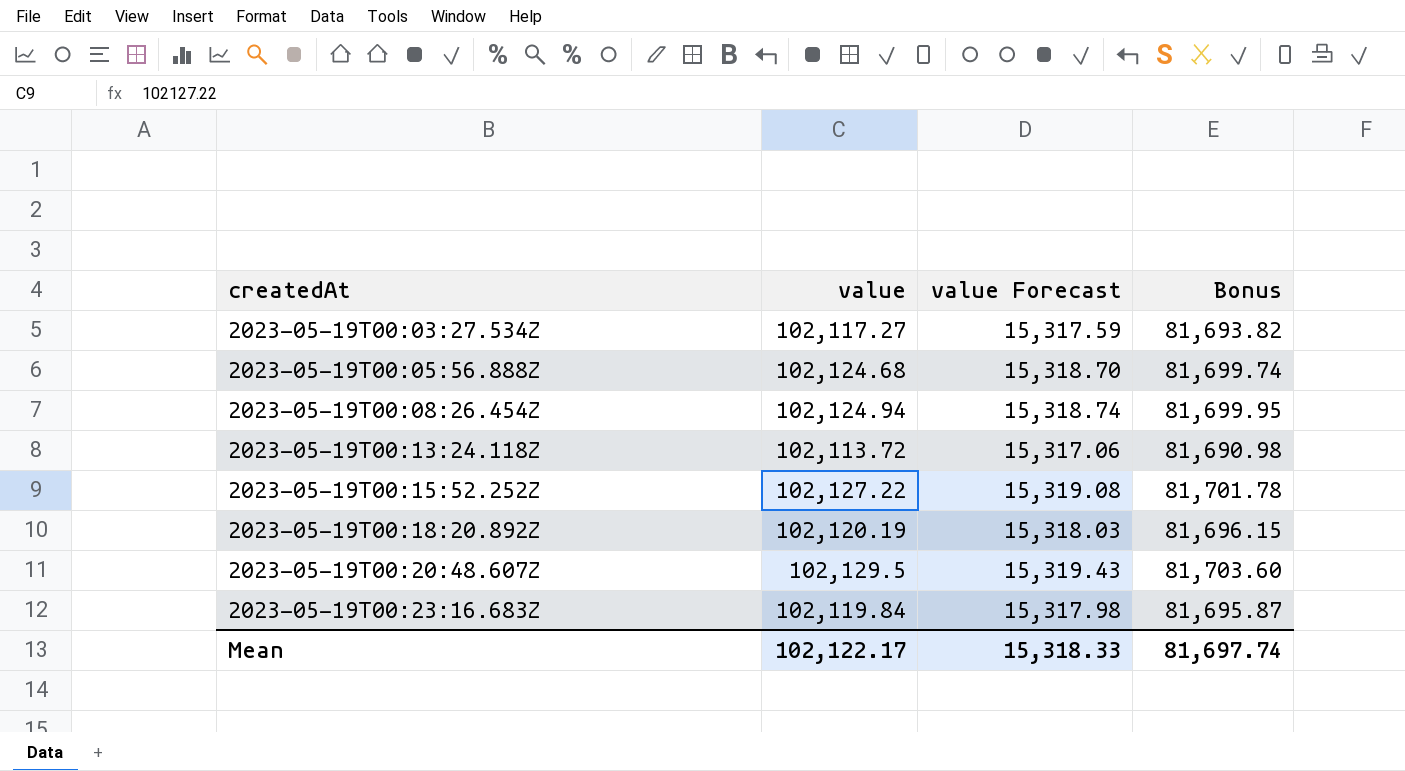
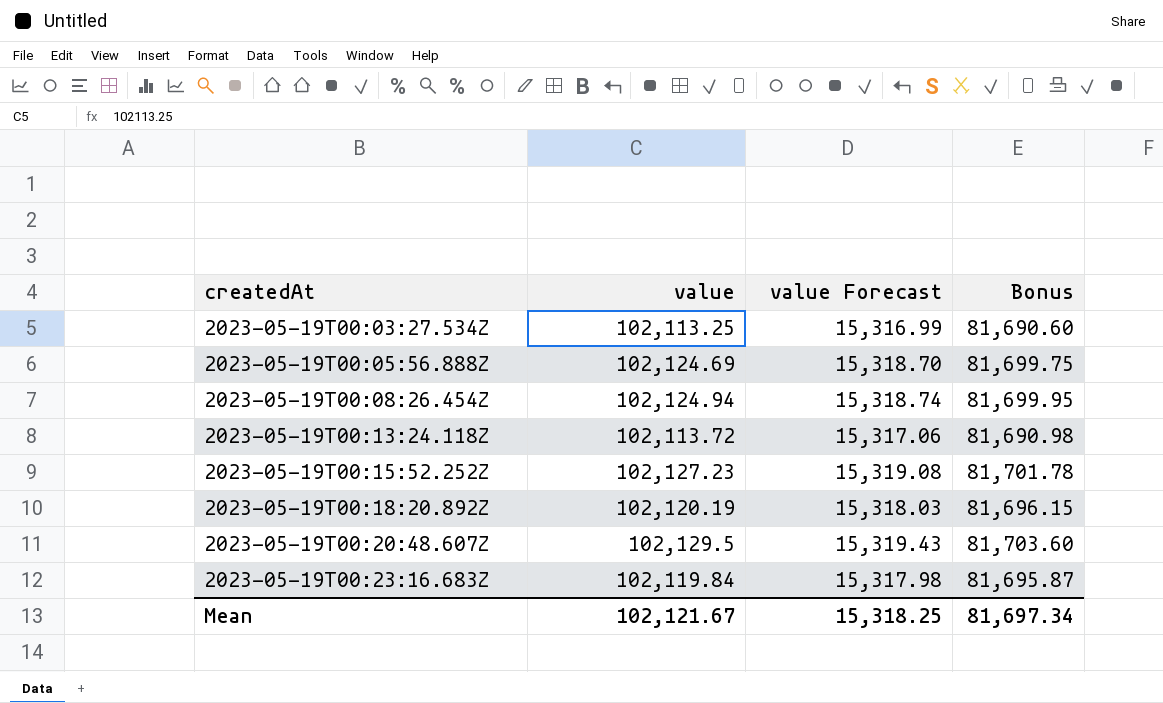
2023-05-19T00:03:27.534Z | value: 102,117.27 -> 102,113.25
2023-05-19T00:03:27.534Z | value Forecast: 15,317.59 -> 15,316.99
2023-05-19T00:03:27.534Z | Bonus: 81,693.82 -> 81,690.60
2023-05-19T00:05:56.888Z | value: 102,124.68 -> 102,124.69
2023-05-19T00:05:56.888Z | Bonus: 81,699.74 -> 81,699.75
2023-05-19T00:15:52.252Z | value: 102,127.22 -> 102,127.23
Mean | value: 102,122.17 -> 102,121.67
Mean | value Forecast: 15,318.33 -> 15,318.25
Mean | Bonus: 81,697.74 -> 81,697.34

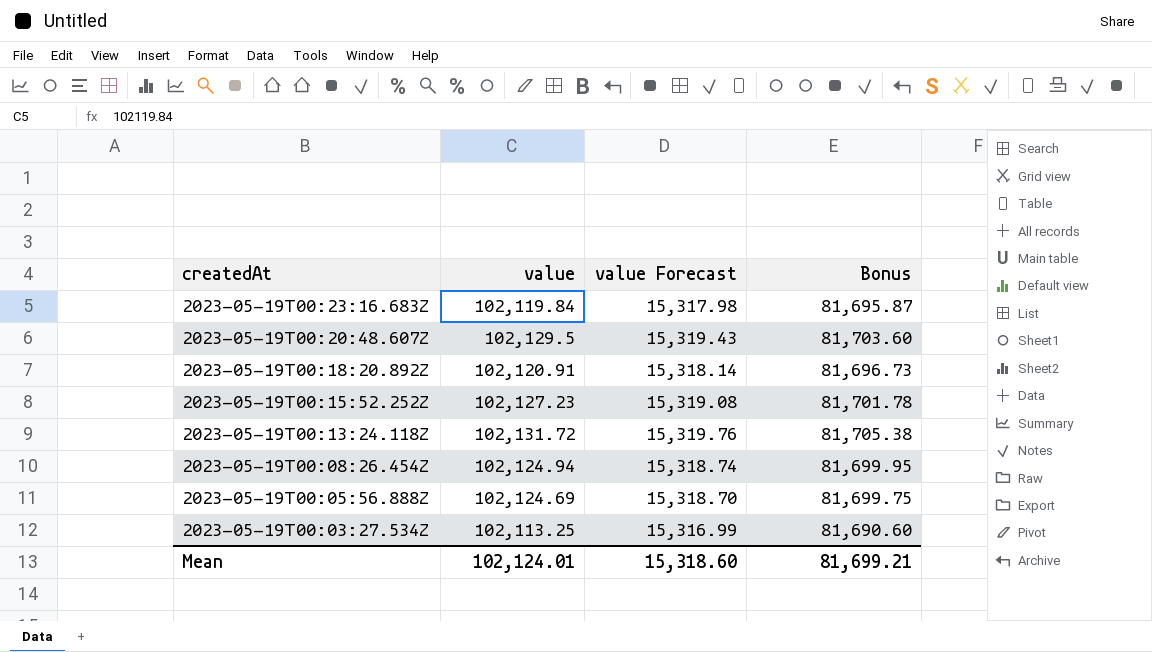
row order: createdAt ascending -> createdAt descending
2023-05-19T00:18:20.892Z | value: 102,120.19 -> 102,120.91
2023-05-19T00:18:20.892Z | value Forecast: 15,318.03 -> 15,318.14
2023-05-19T00:18:20.892Z | Bonus: 81,696.15 -> 81,696.73
2023-05-19T00:13:24.118Z | value: 102,113.72 -> 102,131.72
2023-05-19T00:13:24.118Z | value Forecast: 15,317.06 -> 15,319.76
2023-05-19T00:13:24.118Z | Bonus: 81,690.98 -> 81,705.38
Mean | value: 102,121.67 -> 102,124.01
Mean | value Forecast: 15,318.25 -> 15,318.60
Mean | Bonus: 81,697.34 -> 81,699.21

